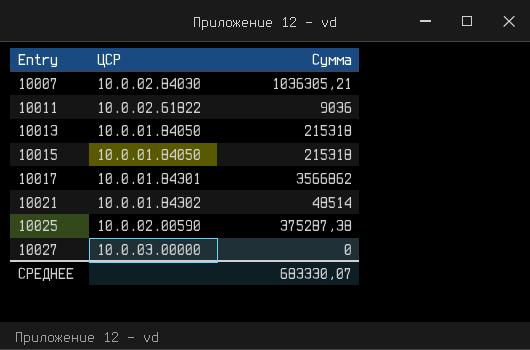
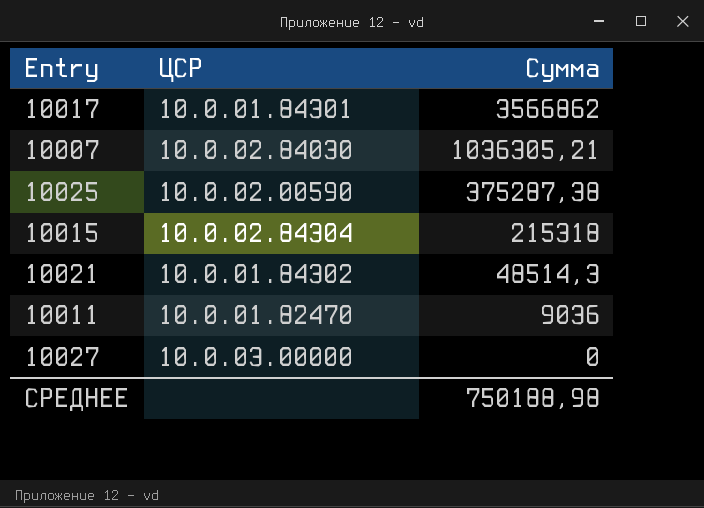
row order: Entry ascending -> Сумма descending
row 10013: 10.0.01.84050 | 215318 -> none
10015 | ЦСР: 10.0.01.84050 -> 10.0.02.84304
10021 | Сумма: 48514 -> 48514,3
10011 | ЦСР: 10.0.02.61822 -> 10.0.01.82470
СРЕДНЕЕ | Сумма: 683330,07 -> 750188,98

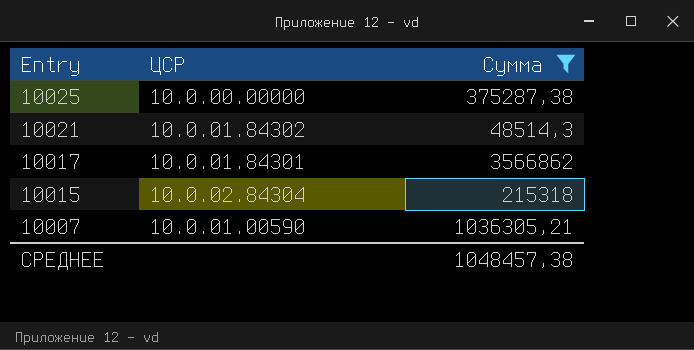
filter: none -> Сумма >= 48514,3
row order: Сумма descending -> Entry descending
10025 | ЦСР: 10.0.02.00590 -> 10.0.00.00000
10007 | ЦСР: 10.0.02.84030 -> 10.0.01.00590
СРЕДНЕЕ | Сумма: 750188,98 -> 1048457,38

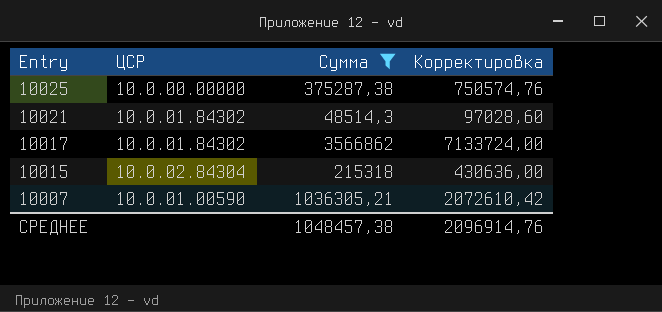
column Корректировка | formula: none -> [Сумма] * 2
10017 | ЦСР: 10.0.01.84301 -> 10.0.01.84302

